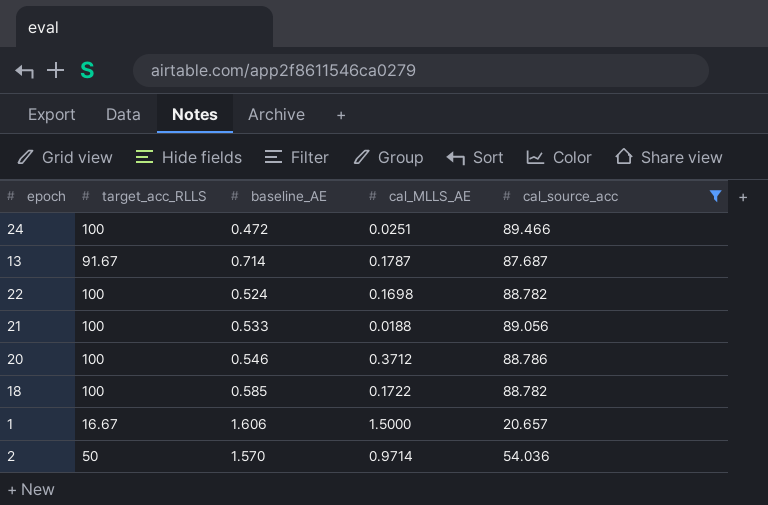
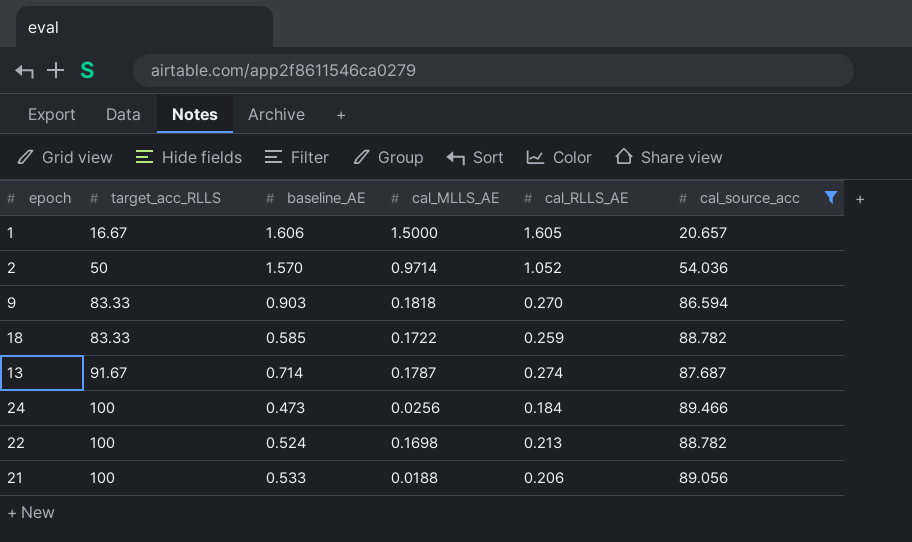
row order: none -> target_acc_RLLS ascending
column cal_RLLS_AE | position: none -> 5
row 20: 100 | 0.546 | 0.3712 | 88.786 -> none
row 9: none -> 83.33 | 0.903 | 0.1818 | 0.270 | 86.594
18 | target_acc_RLLS: 100 -> 83.33
24 | baseline_AE: 0.472 -> 0.473
24 | cal_MLLS_AE: 0.0251 -> 0.0256

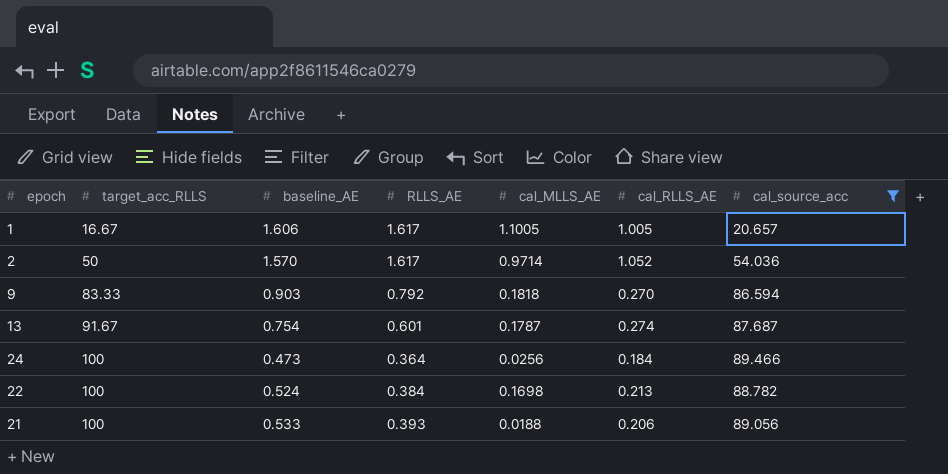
column RLLS_AE | position: none -> 4
row 18: 83.33 | 0.585 | 0.1722 | 0.259 | 88.782 -> none
1 | cal_MLLS_AE: 1.5000 -> 1.1005
1 | cal_RLLS_AE: 1.605 -> 1.005
13 | baseline_AE: 0.714 -> 0.754

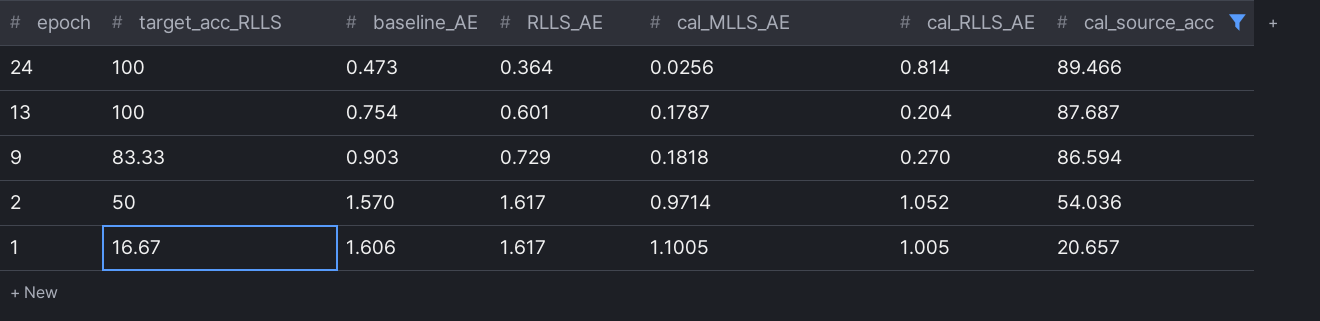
row order: target_acc_RLLS ascending -> epoch descending
row 22: 100 | 0.524 | 0.384 | 0.1698 | 0.213 | 88.782 -> none
row 21: 100 | 0.533 | 0.393 | 0.0188 | 0.206 | 89.056 -> none
24 | cal_RLLS_AE: 0.184 -> 0.814
13 | target_acc_RLLS: 91.67 -> 100
13 | cal_RLLS_AE: 0.274 -> 0.204
9 | RLLS_AE: 0.792 -> 0.729

